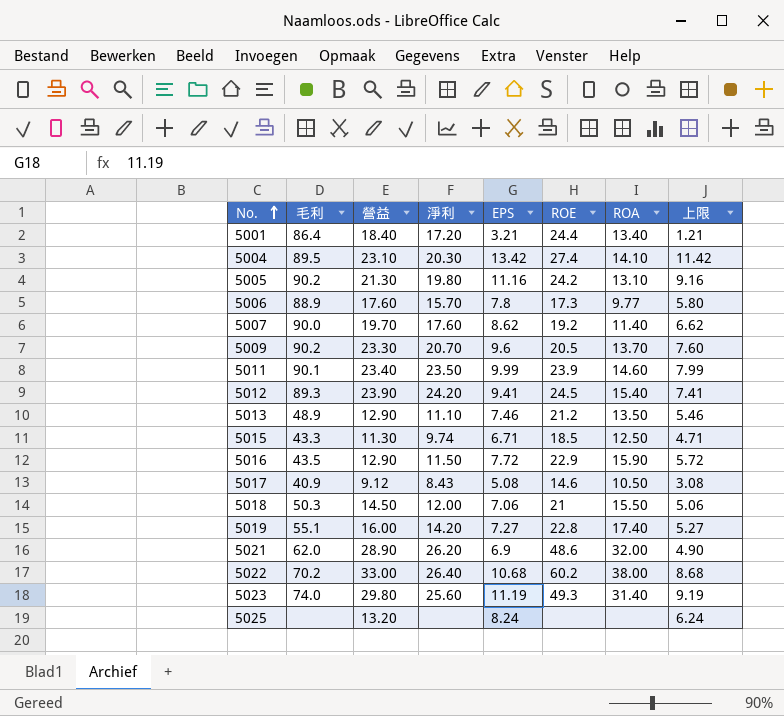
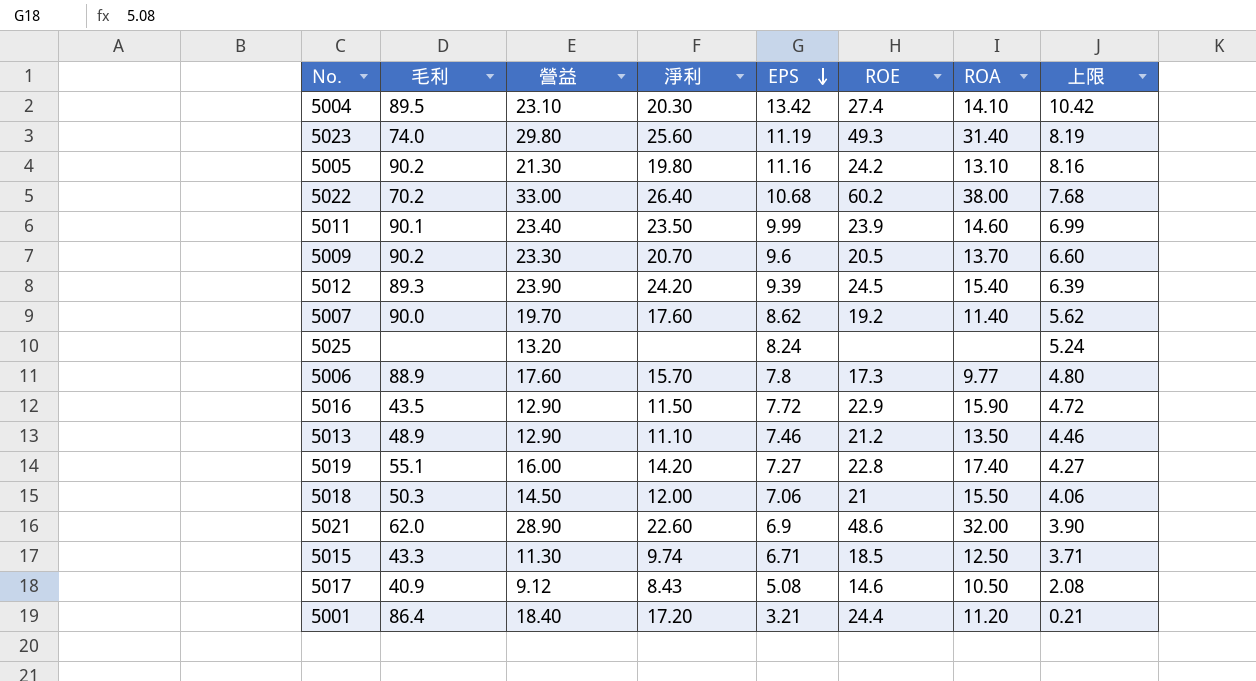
row order: No. ascending -> EPS descending
column 上限 | formula: [EPS] - 2 -> [EPS] - 3
5012 | EPS: 9.41 -> 9.39
5021 | 淨利: 26.20 -> 22.60
5001 | ROA: 13.40 -> 11.20

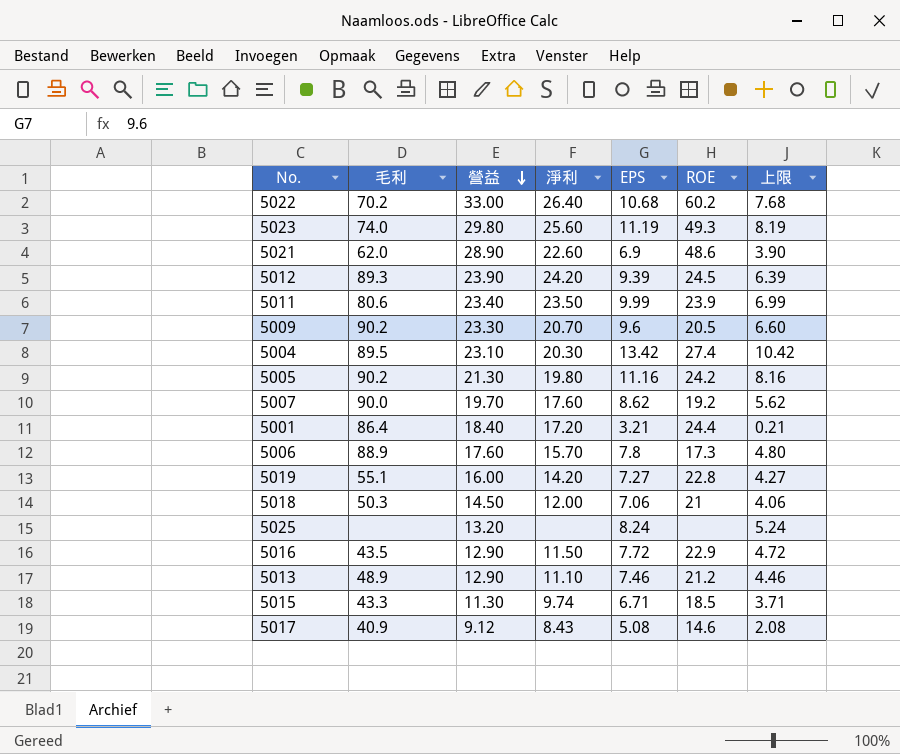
row order: EPS descending -> 營益 descending
column ROA | position: 7 -> none
5011 | 毛利: 90.1 -> 80.6

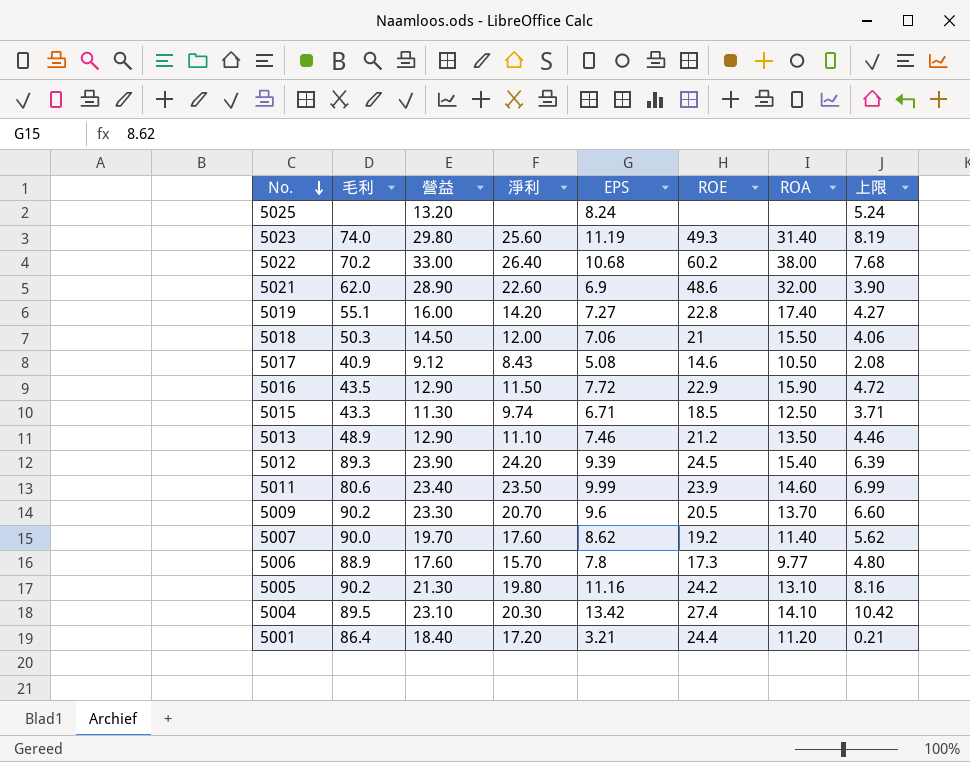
row order: 營益 descending -> No. descending
column ROA | position: none -> 7

